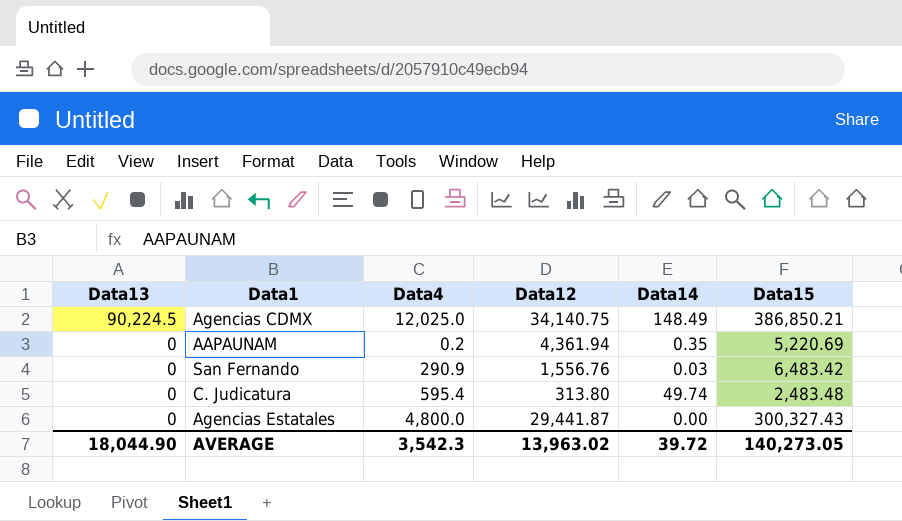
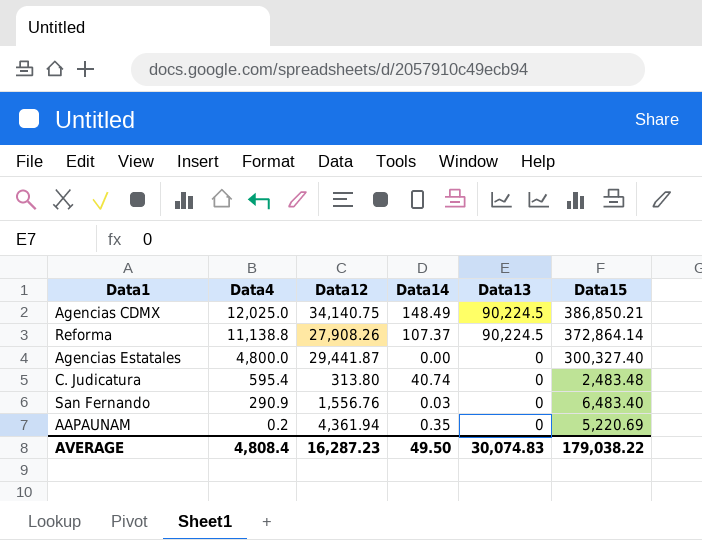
row order: Data13 descending -> Data4 descending
column Data13 | position: 1 -> 5
row Reforma: none -> 11,138.8 | 27,908.26 | 107.37 | 90,224.5 | 372,864.14
Agencias Estatales | Data15: 300,327.43 -> 300,327.40
C. Judicatura | Data14: 49.74 -> 40.74
San Fernando | Data15: 6,483.42 -> 6,483.40
AVERAGE | Data4: 3,542.3 -> 4,808.4
AVERAGE | Data12: 13,963.02 -> 16,287.23
AVERAGE | Data14: 39.72 -> 49.50
AVERAGE | Data13: 18,044.90 -> 30,074.83
AVERAGE | Data15: 140,273.05 -> 179,038.22

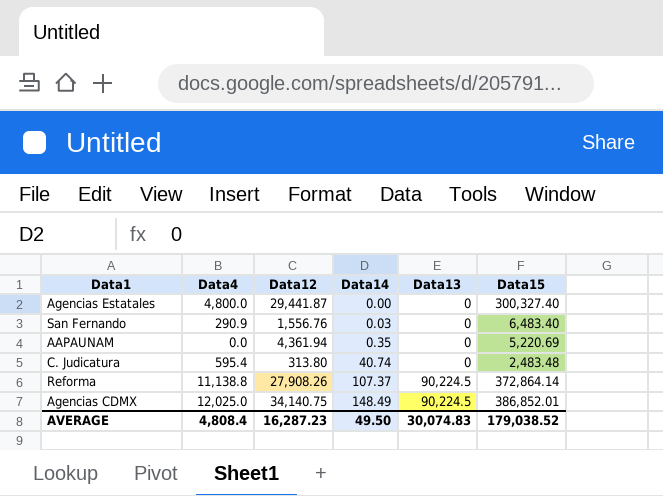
row order: Data4 descending -> Data14 ascending
AAPAUNAM | Data4: 0.2 -> 0.0
Agencias CDMX | Data15: 386,850.21 -> 386,852.01
AVERAGE | Data15: 179,038.22 -> 179,038.52

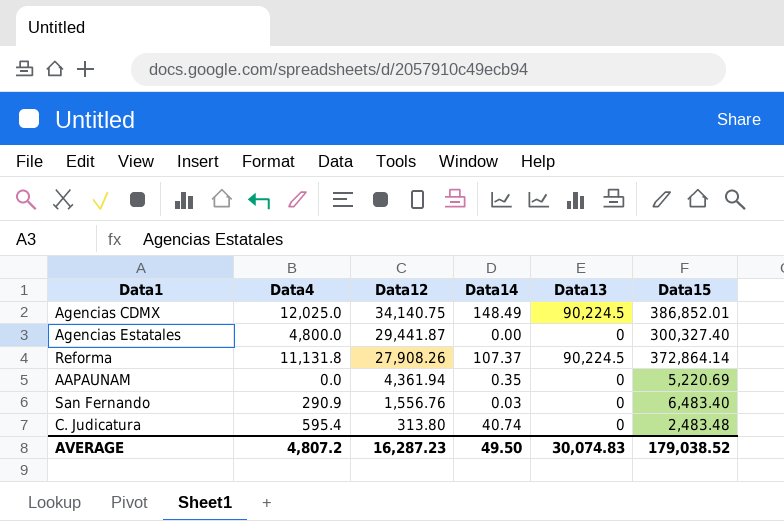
row order: Data14 ascending -> Data12 descending
Reforma | Data4: 11,138.8 -> 11,131.8
AVERAGE | Data4: 4,808.4 -> 4,807.2

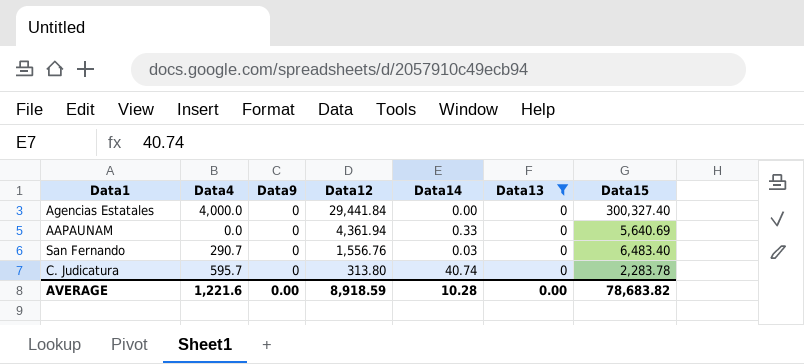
filter: none -> Data13 = 0
column Data9 | position: none -> 3
Agencias Estatales | Data4: 4,800.0 -> 4,000.0
Agencias Estatales | Data12: 29,441.87 -> 29,441.84
AAPAUNAM | Data14: 0.35 -> 0.33
AAPAUNAM | Data15: 5,220.69 -> 5,640.69
San Fernando | Data4: 290.9 -> 290.7
C. Judicatura | Data4: 595.4 -> 595.7
C. Judicatura | Data15: 2,483.48 -> 2,283.78
AVERAGE | Data4: 4,807.2 -> 1,221.6
AVERAGE | Data12: 16,287.23 -> 8,918.59
AVERAGE | Data14: 49.50 -> 10.28
AVERAGE | Data13: 30,074.83 -> 0.00
AVERAGE | Data15: 179,038.52 -> 78,683.82

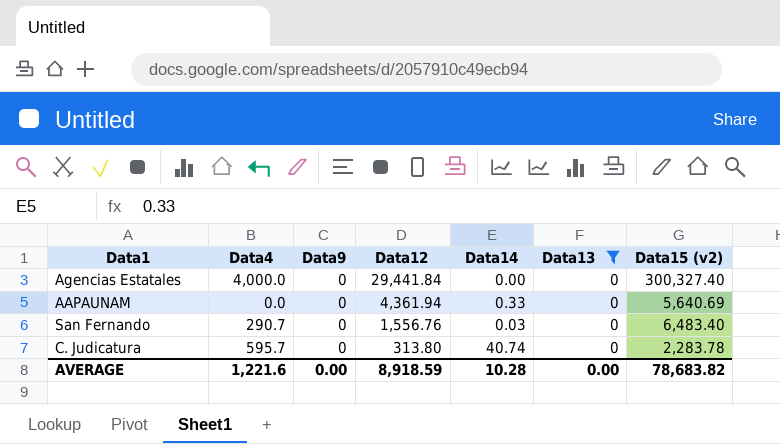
column name: Data15 -> Data15 (v2)

